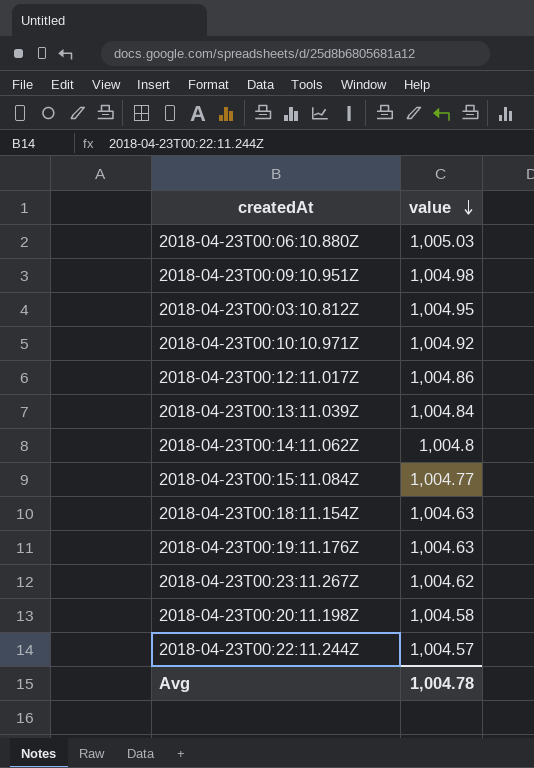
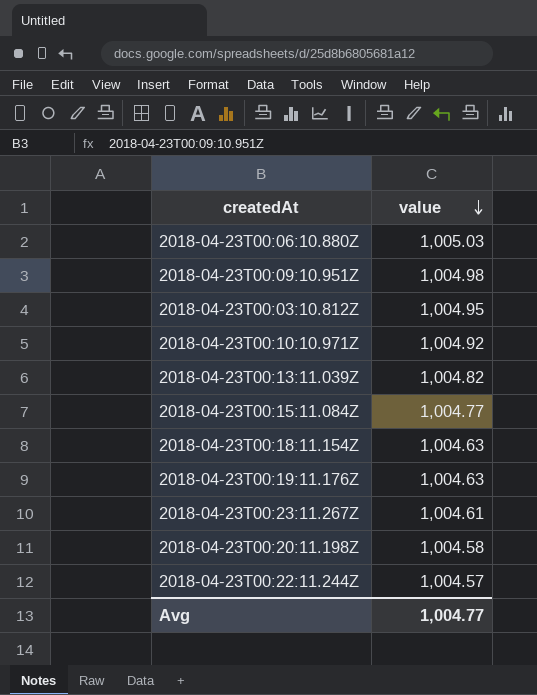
row 2018-04-23T00:12:11.017Z: 1,004.86 -> none
row 2018-04-23T00:14:11.062Z: 1,004.8 -> none
2018-04-23T00:13:11.039Z | value: 1,004.84 -> 1,004.82
2018-04-23T00:23:11.267Z | value: 1,004.62 -> 1,004.61
Avg | value: 1,004.78 -> 1,004.77

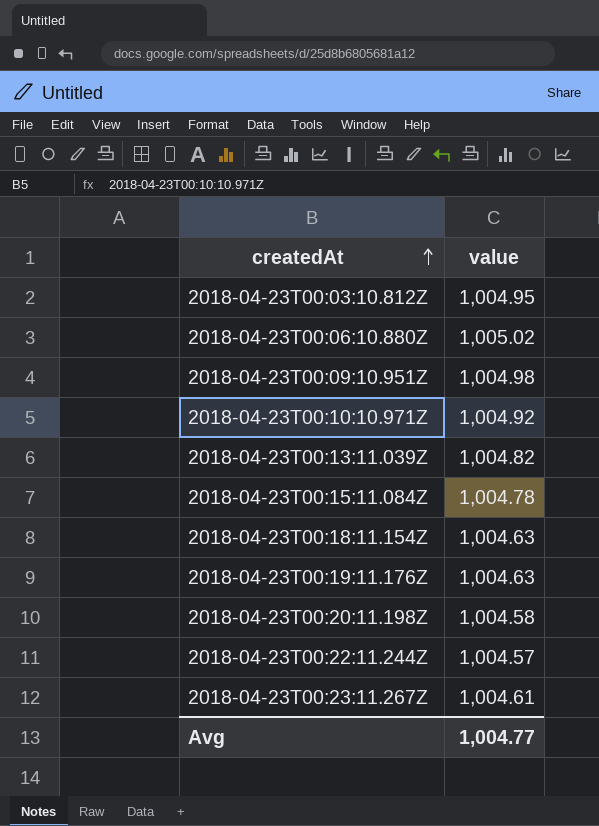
row order: value descending -> createdAt ascending
2018-04-23T00:06:10.880Z | value: 1,005.03 -> 1,005.02
2018-04-23T00:15:11.084Z | value: 1,004.77 -> 1,004.78

